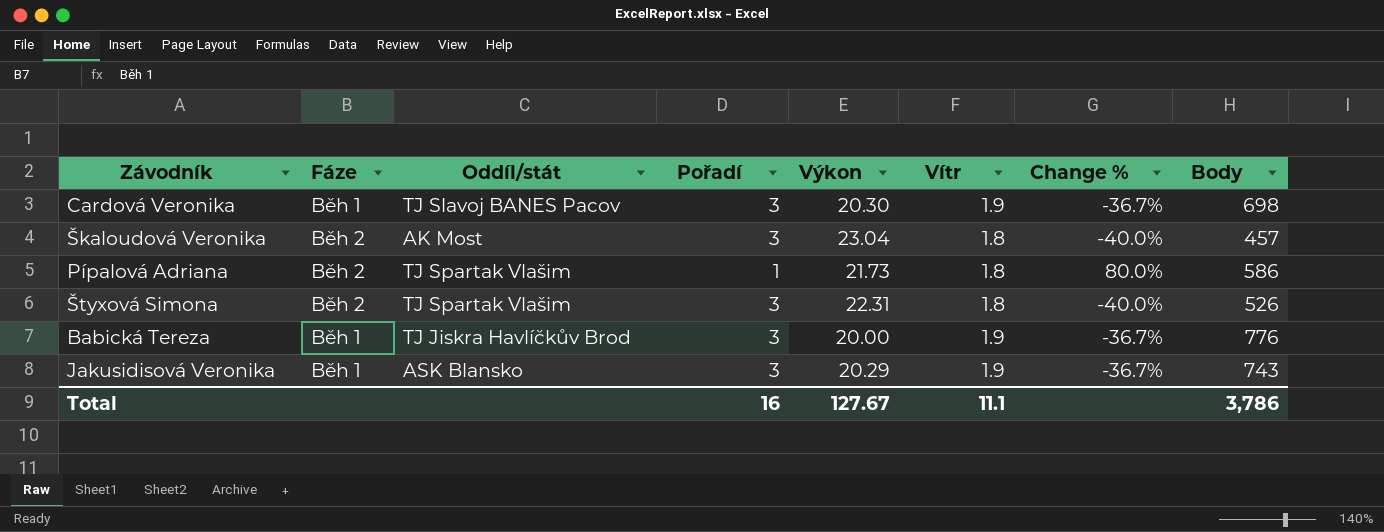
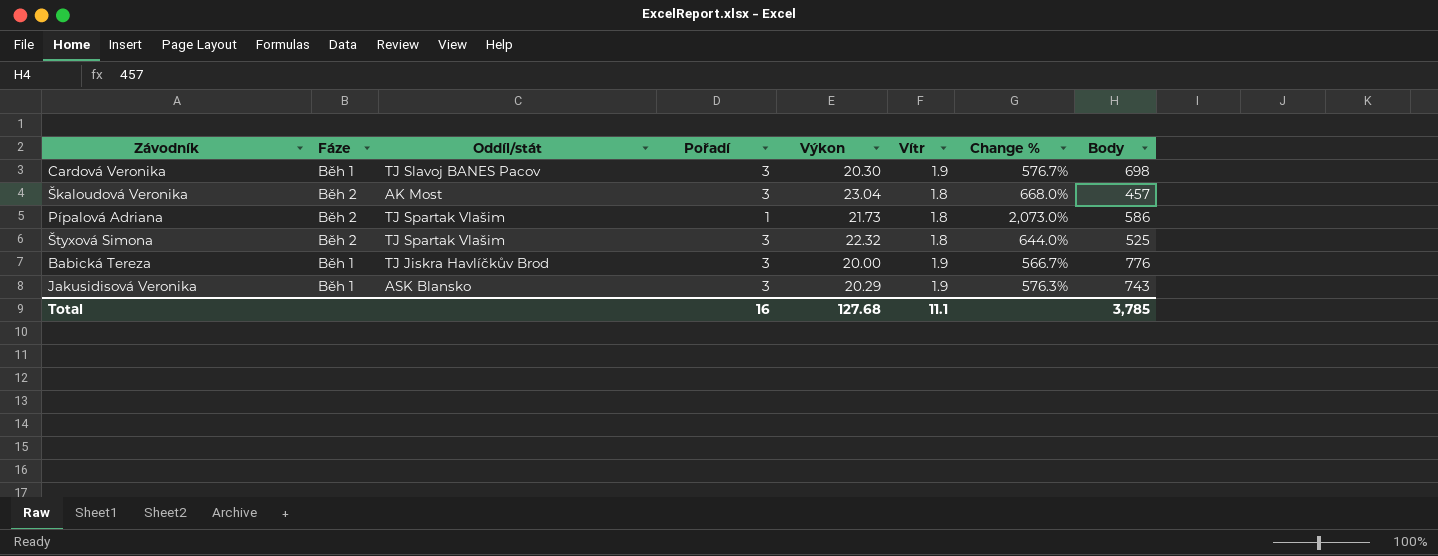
column Change % | formula: ([Vítr] - [Pořadí]) / [Pořadí] -> ([Výkon] - [Pořadí]) / [Pořadí]
Štyxová Simona | Výkon: 22.31 -> 22.32
Štyxová Simona | Body: 526 -> 525
Total | Výkon: 127.67 -> 127.68
Total | Body: 3,786 -> 3,785

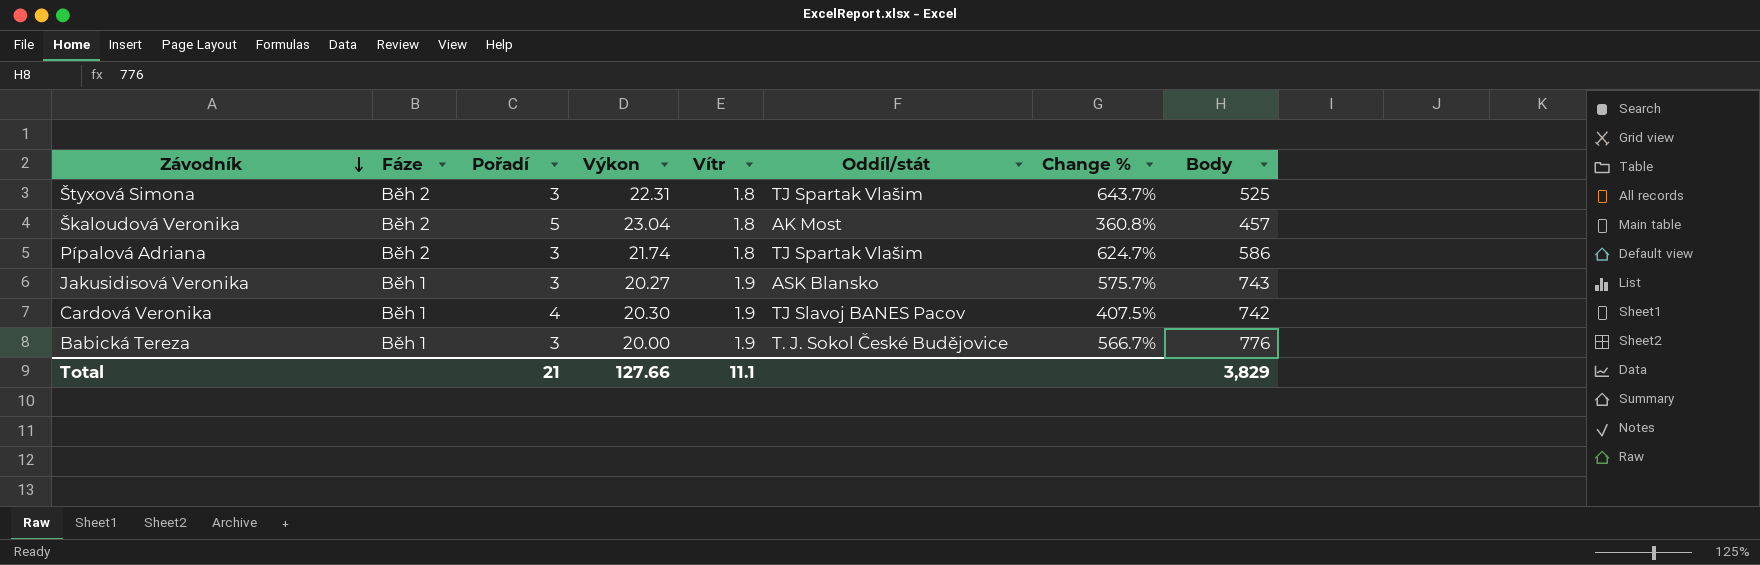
row order: none -> Závodník descending
column Oddíl/stát | position: 3 -> 6
Štyxová Simona | Výkon: 22.32 -> 22.31
Štyxová Simona | Change %: 644.0% -> 643.7%
Škaloudová Veronika | Pořadí: 3 -> 5
Škaloudová Veronika | Change %: 668.0% -> 360.8%
Pípalová Adriana | Pořadí: 1 -> 3
Pípalová Adriana | Výkon: 21.73 -> 21.74
Pípalová Adriana | Change %: 2,073.0% -> 624.7%
Jakusidisová Veronika | Výkon: 20.29 -> 20.27
Jakusidisová Veronika | Change %: 576.3% -> 575.7%
Cardová Veronika | Pořadí: 3 -> 4
Cardová Veronika | Change %: 576.7% -> 407.5%
Cardová Veronika | Body: 698 -> 742
Babická Tereza | Oddíl/stát: TJ Jiskra Havlíčkův Brod -> T. J. Sokol České Budějovice
Total | Pořadí: 16 -> 21
Total | Výkon: 127.68 -> 127.66
Total | Body: 3,785 -> 3,829

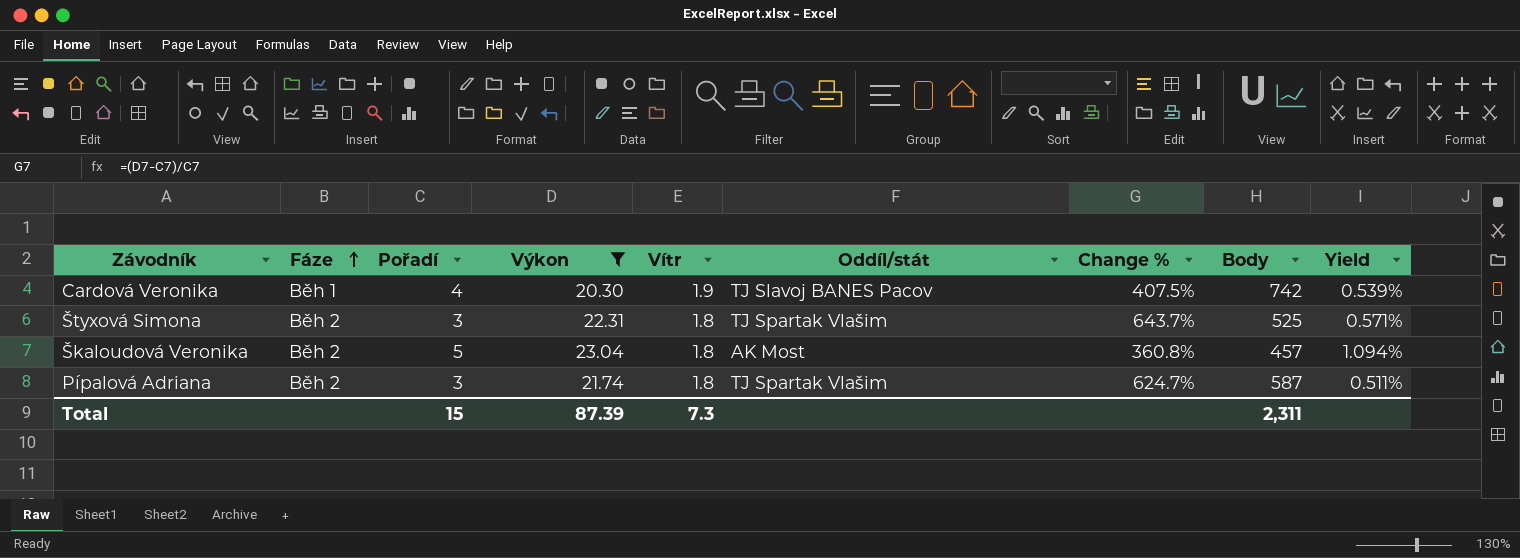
filter: none -> Výkon >= 20.30
row order: Závodník descending -> Fáze ascending
column Yield | formula: none -> [Pořadí] / [Body]
Pípalová Adriana | Body: 586 -> 587
Total | Pořadí: 21 -> 15
Total | Výkon: 127.66 -> 87.39
Total | Vítr: 11.1 -> 7.3
Total | Body: 3,829 -> 2,311

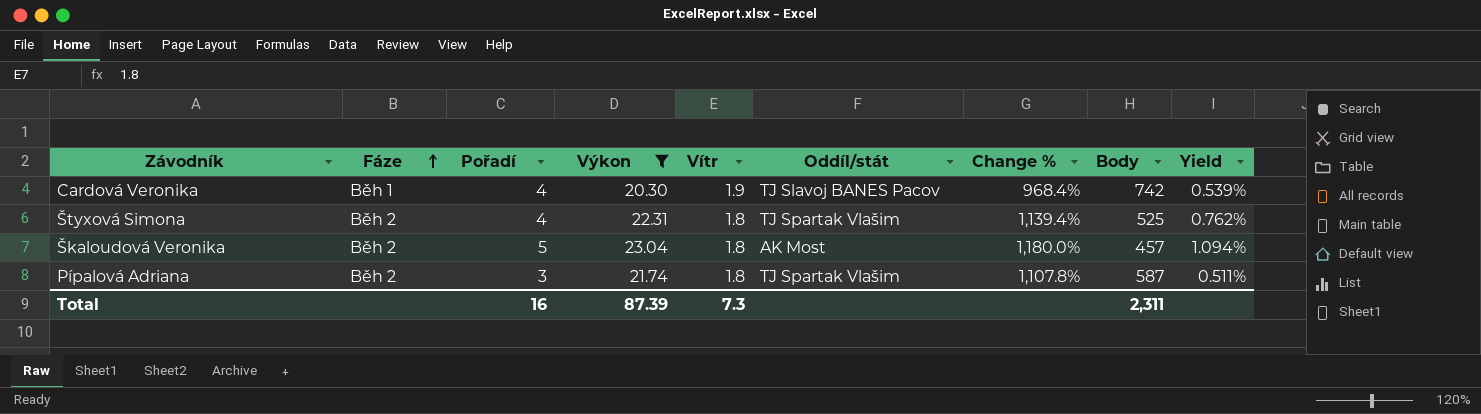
column Change % | formula: ([Výkon] - [Pořadí]) / [Pořadí] -> ([Výkon] - [Vítr]) / [Vítr]
Štyxová Simona | Pořadí: 3 -> 4
Štyxová Simona | Yield: 0.571% -> 0.762%
Total | Pořadí: 15 -> 16

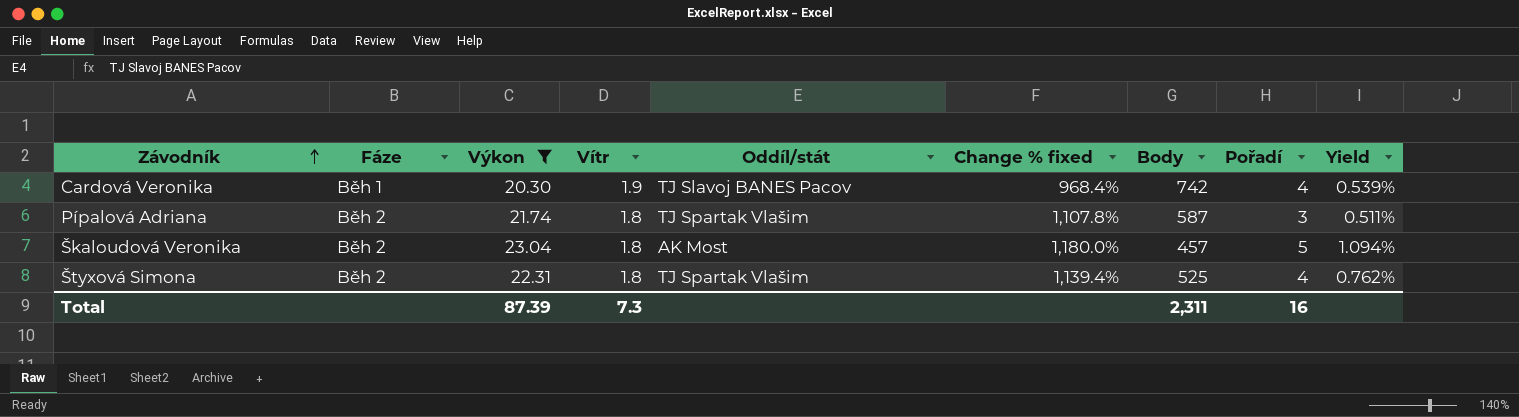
row order: Fáze ascending -> Závodník ascending
column name: Change % -> Change % fixed
column Pořadí | position: 3 -> 8

